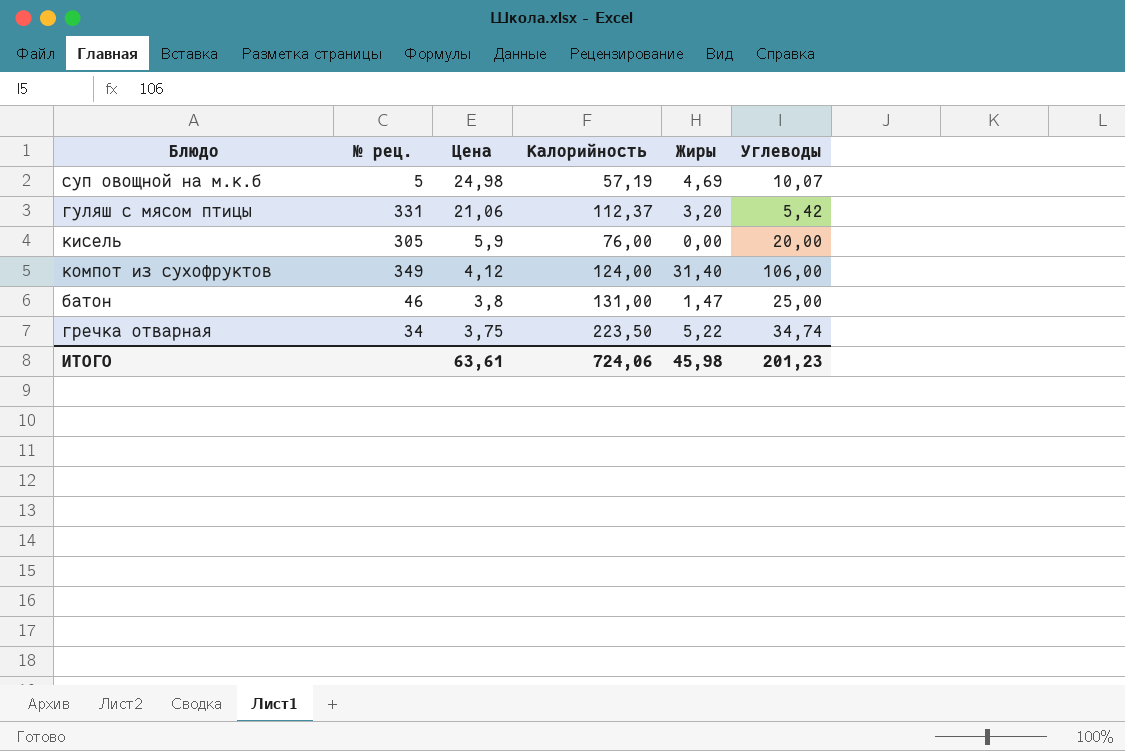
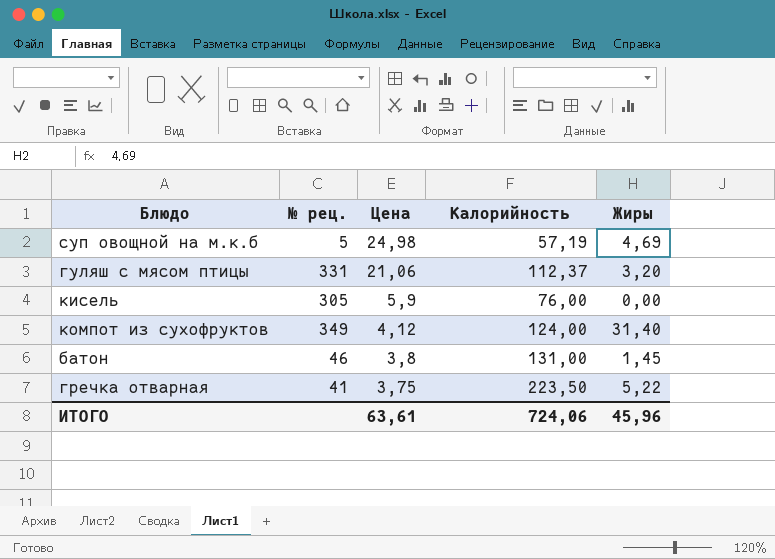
column Углеводы | position: 6 -> none
батон | Жиры: 1,47 -> 1,45
гречка отварная | № рец.: 34 -> 41
ИТОГО | Жиры: 45,98 -> 45,96

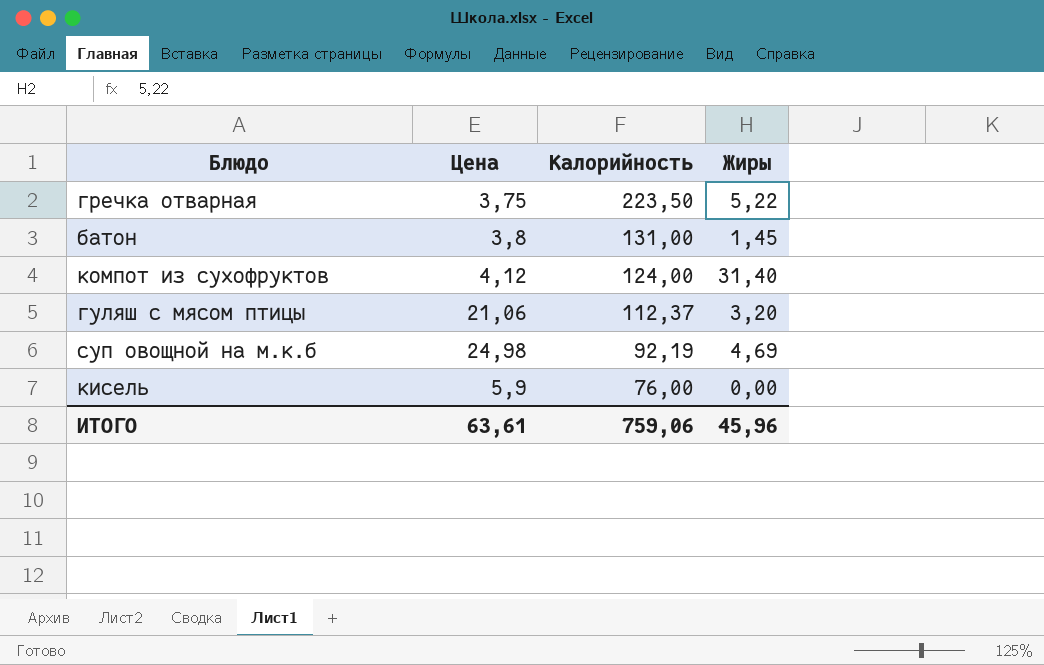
row order: Цена descending -> Калорийность descending
column № рец. | position: 2 -> none
суп овощной на м.к.б | Калорийность: 57,19 -> 92,19
ИТОГО | Калорийность: 724,06 -> 759,06

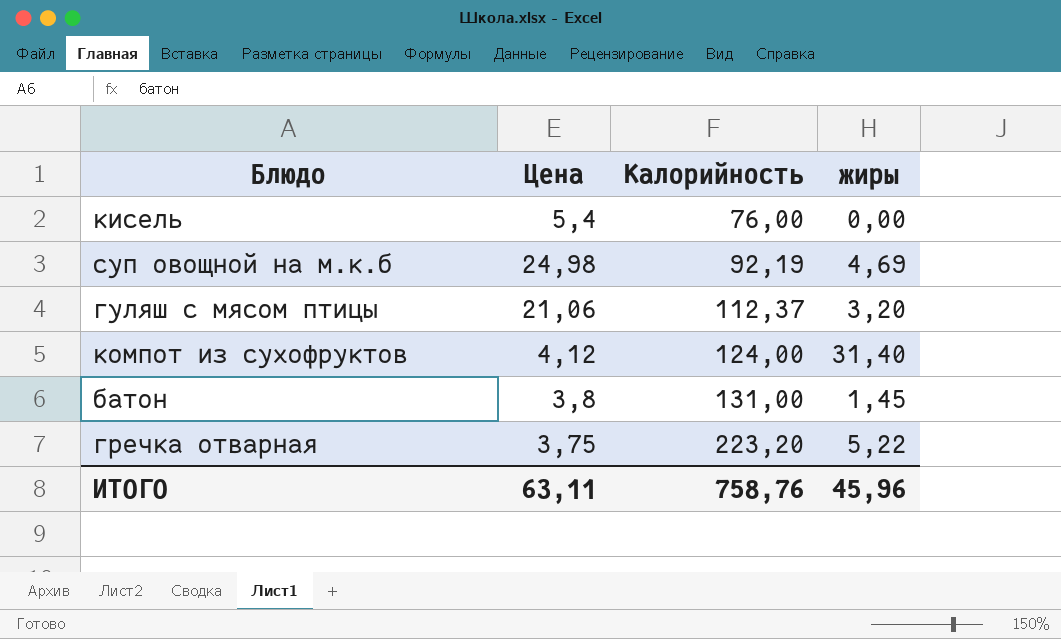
row order: Калорийность descending -> Калорийность ascending
column name: Жиры -> жиры
кисель | Цена: 5,9 -> 5,4
гречка отварная | Калорийность: 223,50 -> 223,20
ИТОГО | Цена: 63,61 -> 63,11
ИТОГО | Калорийность: 759,06 -> 758,76

